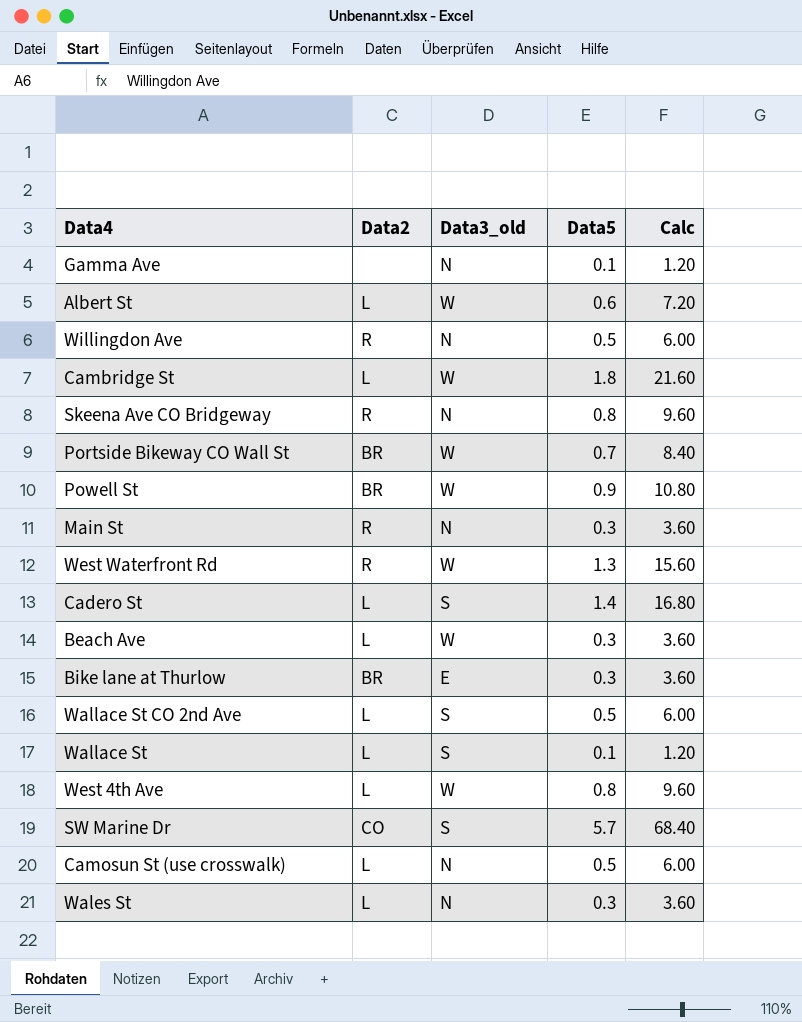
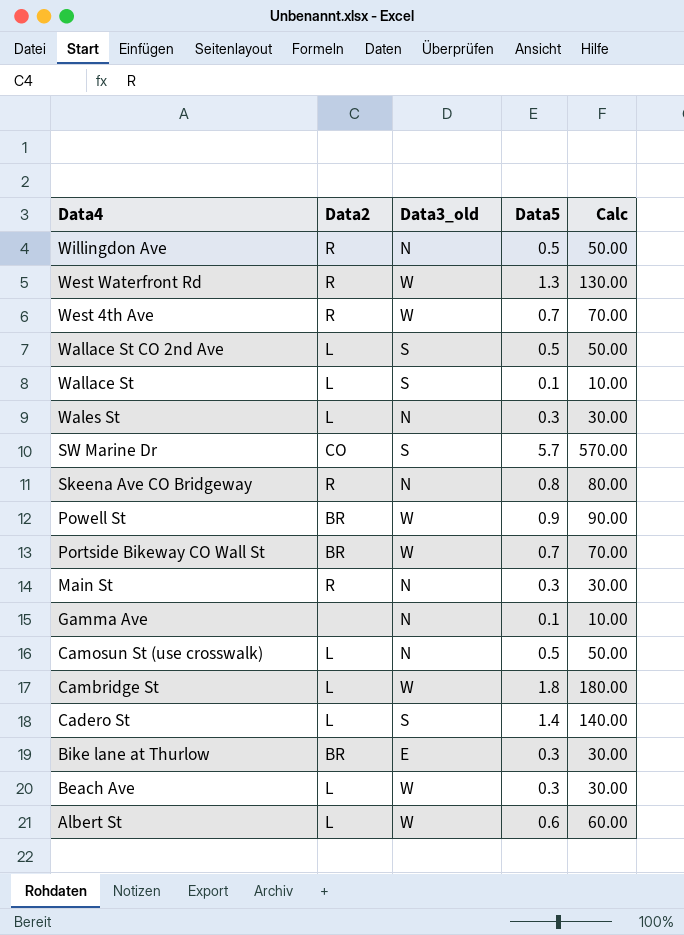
row order: none -> Data4 descending
column Calc | formula: [Data5] * 12 -> [Data5] * 100
West 4th Ave | Data2: L -> R
West 4th Ave | Data5: 0.8 -> 0.7

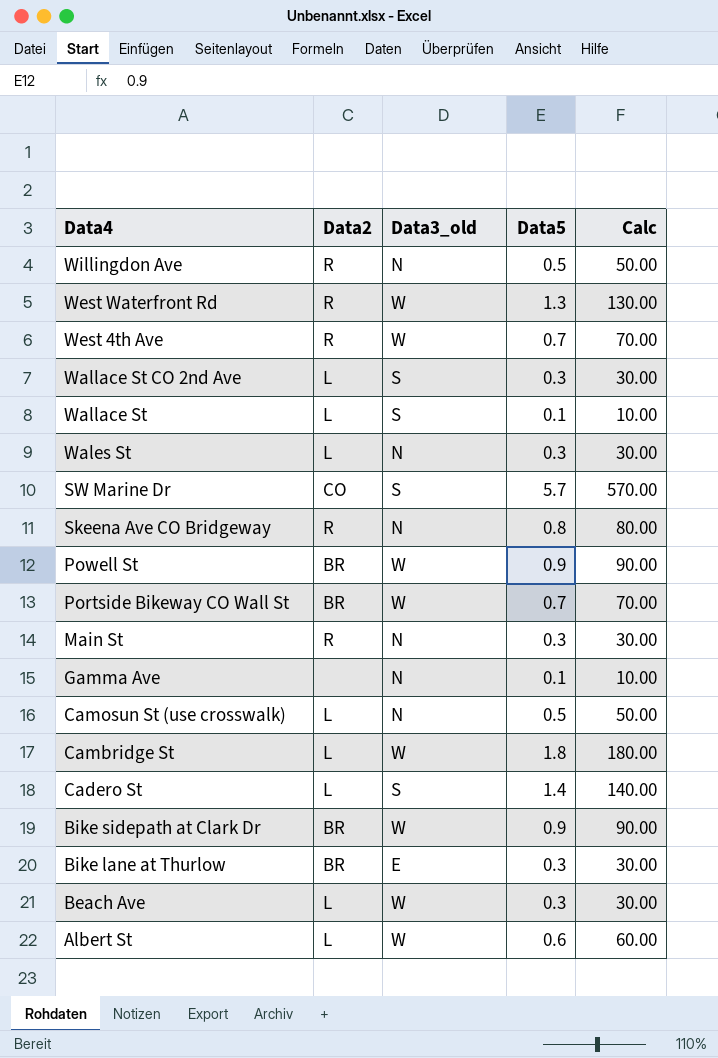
Wallace St CO 2nd Ave | Data5: 0.5 -> 0.3
Wallace St CO 2nd Ave | Calc: 50.00 -> 30.00
row Bike sidepath at Clark Dr: none -> BR | W | 0.9 | 90.00

